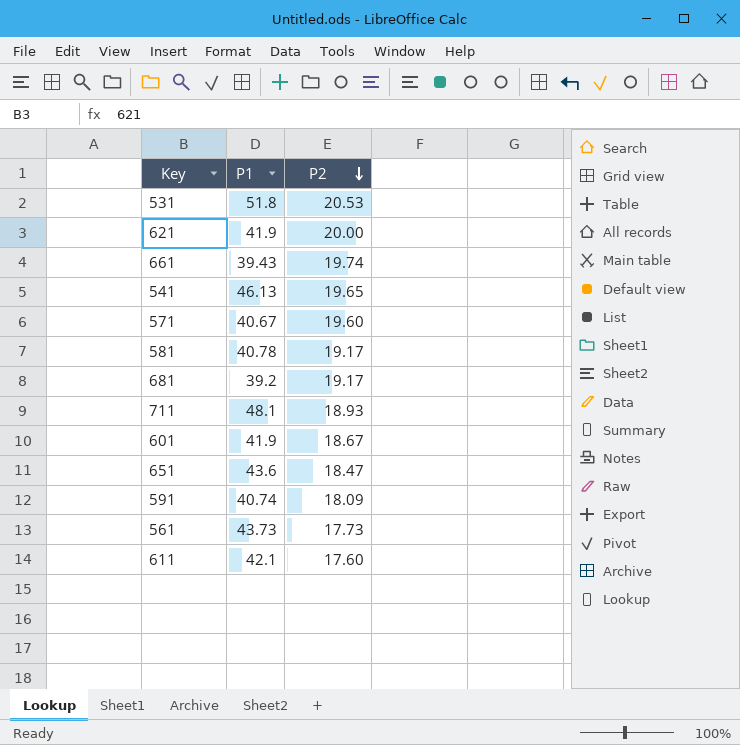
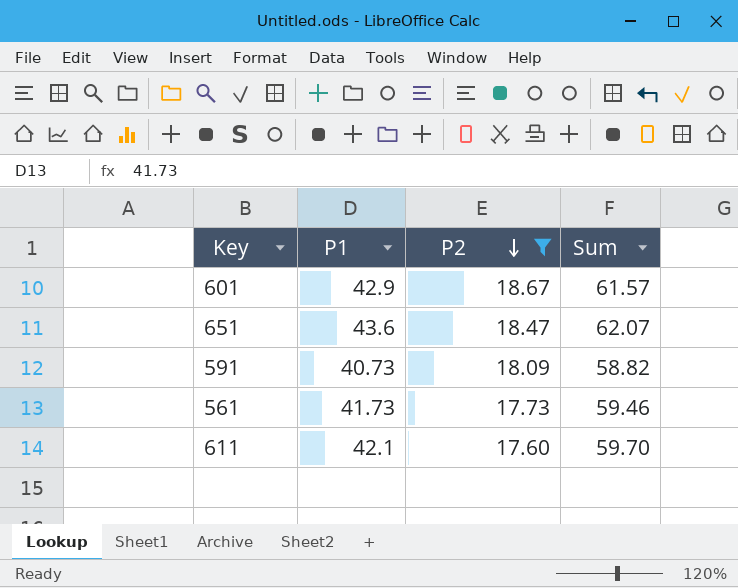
filter: none -> P2 <= 18.67
column Sum | formula: none -> [P1] + [P2]
601 | P1: 41.9 -> 42.9
591 | P1: 40.74 -> 40.73
561 | P1: 43.73 -> 41.73

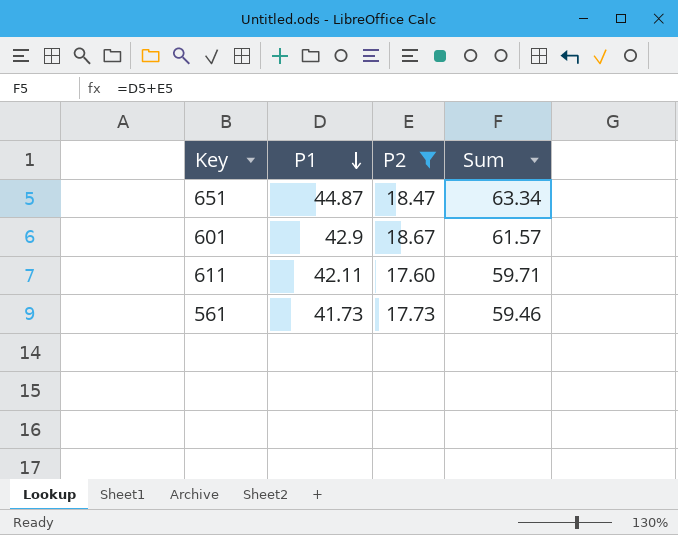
row order: P2 descending -> P1 descending
row 591: 40.73 | 18.09 | 58.82 -> none
651 | P1: 43.6 -> 44.87
651 | Sum: 62.07 -> 63.34
611 | P1: 42.1 -> 42.11
611 | Sum: 59.70 -> 59.71

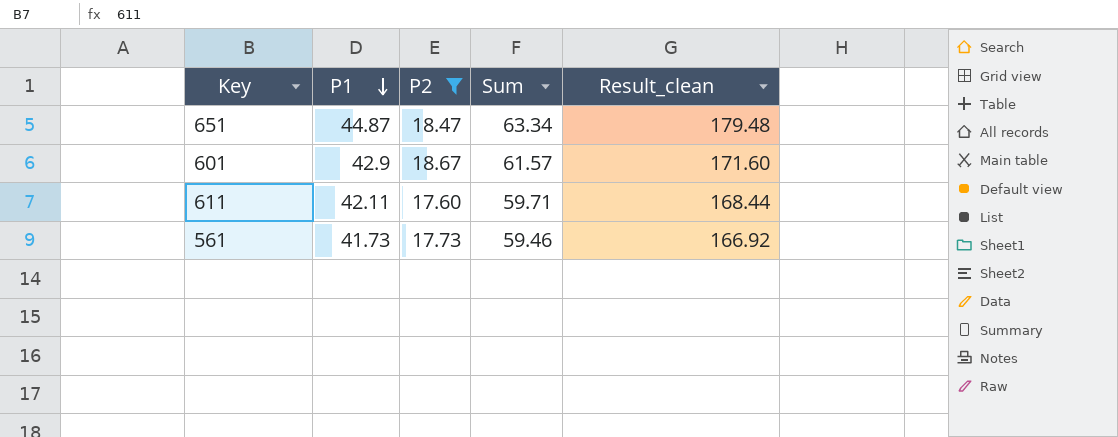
column Result_clean | formula: none -> [P1] * 4

